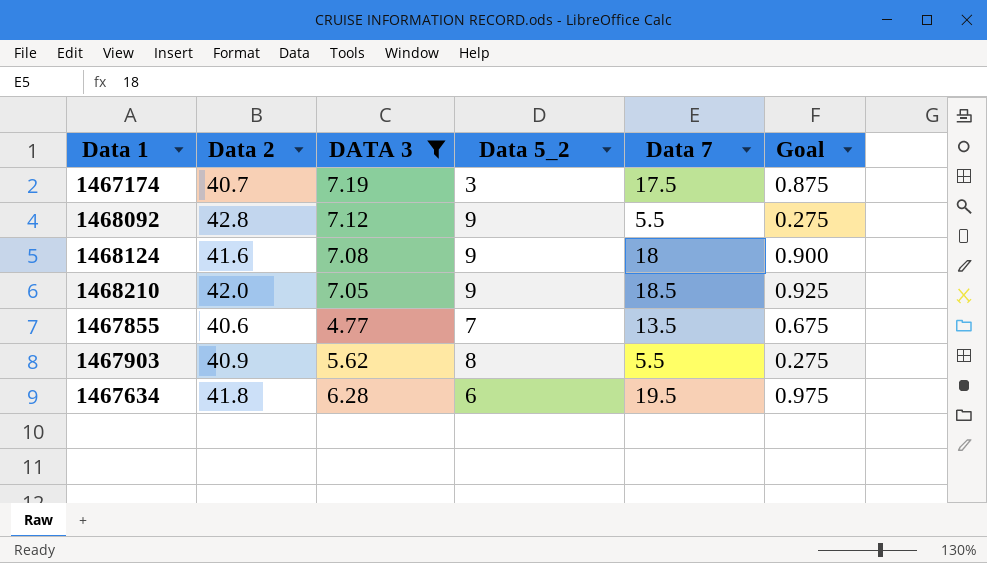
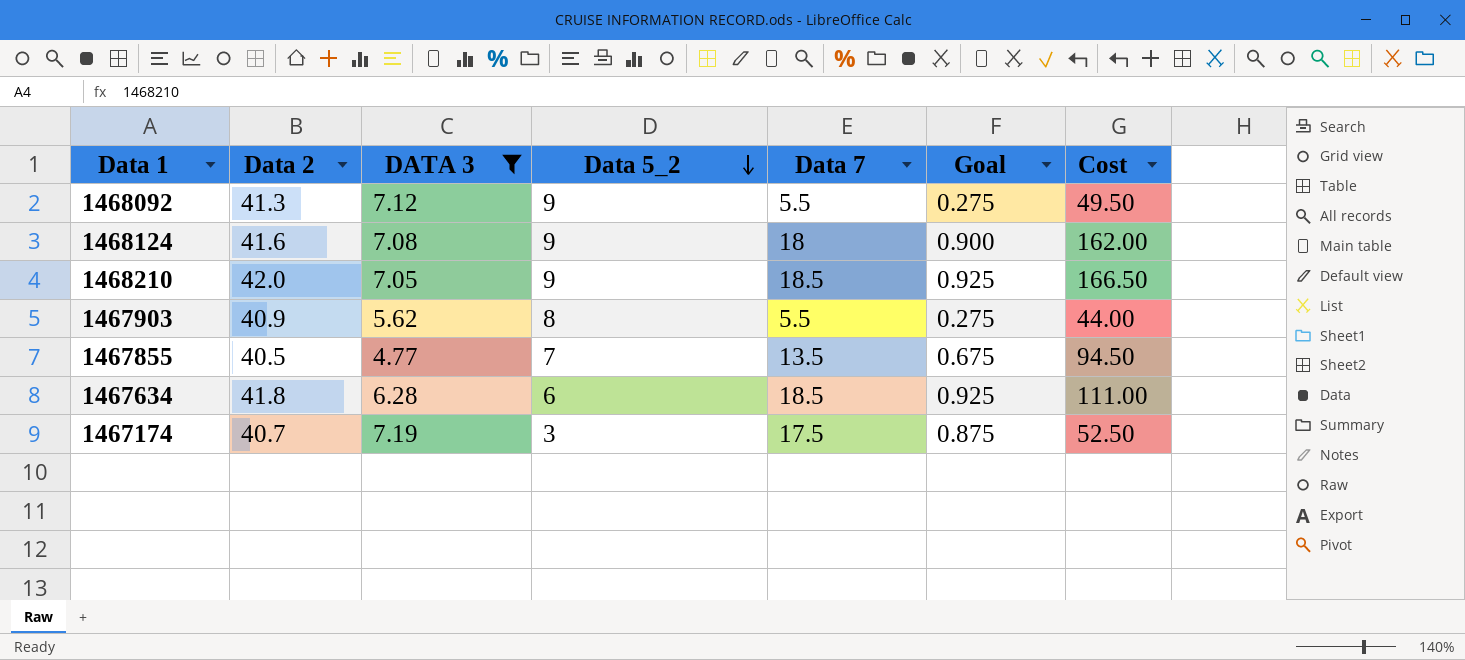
row order: none -> Data 5_2 descending
column Cost | formula: none -> [Data 5_2] * [Data 7]
1468092 | Data 2: 42.8 -> 41.3
1467855 | Data 2: 40.6 -> 40.5
1467634 | Data 7: 19.5 -> 18.5
1467634 | Goal: 0.975 -> 0.925

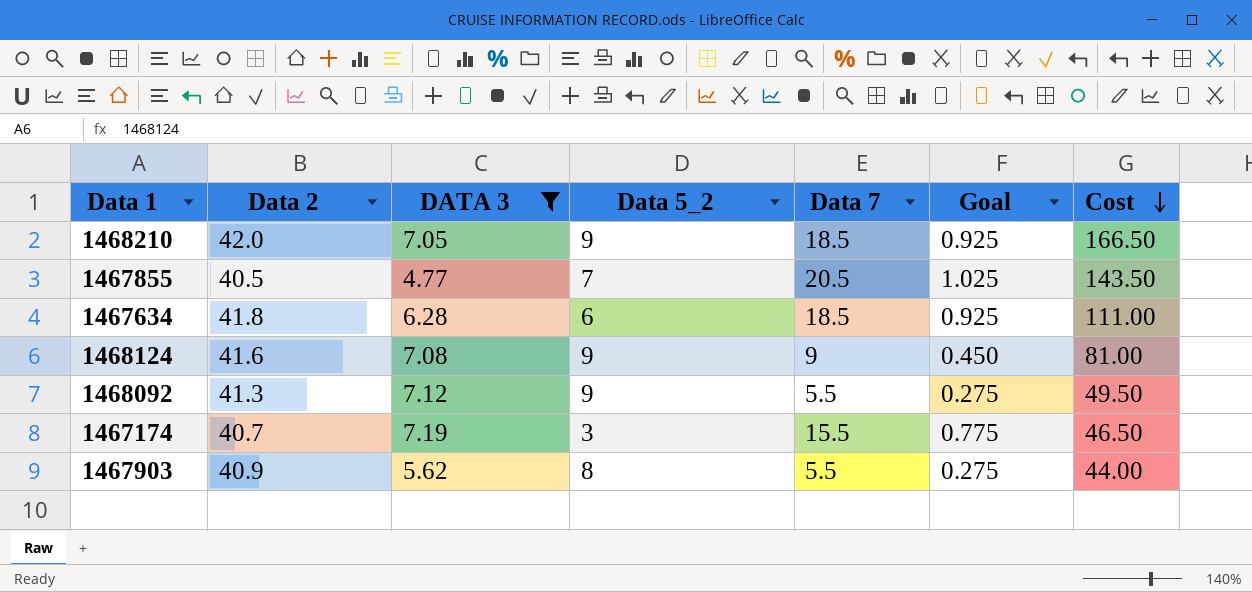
row order: Data 5_2 descending -> Cost descending
1467855 | Data 7: 13.5 -> 20.5
1467855 | Goal: 0.675 -> 1.025
1467855 | Cost: 94.50 -> 143.50
1468124 | Data 7: 18 -> 9
1468124 | Goal: 0.900 -> 0.450
1468124 | Cost: 162.00 -> 81.00
1467174 | Data 7: 17.5 -> 15.5
1467174 | Goal: 0.875 -> 0.775
1467174 | Cost: 52.50 -> 46.50

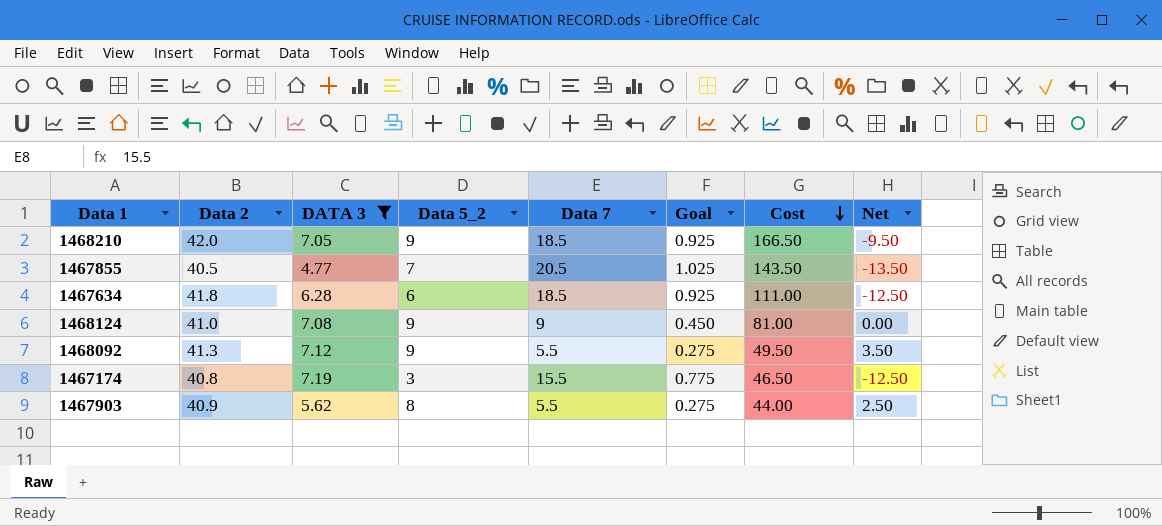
column Net | formula: none -> [Data 5_2] - [Data 7]
1468124 | Data 2: 41.6 -> 41.0
1467174 | Data 2: 40.7 -> 40.8

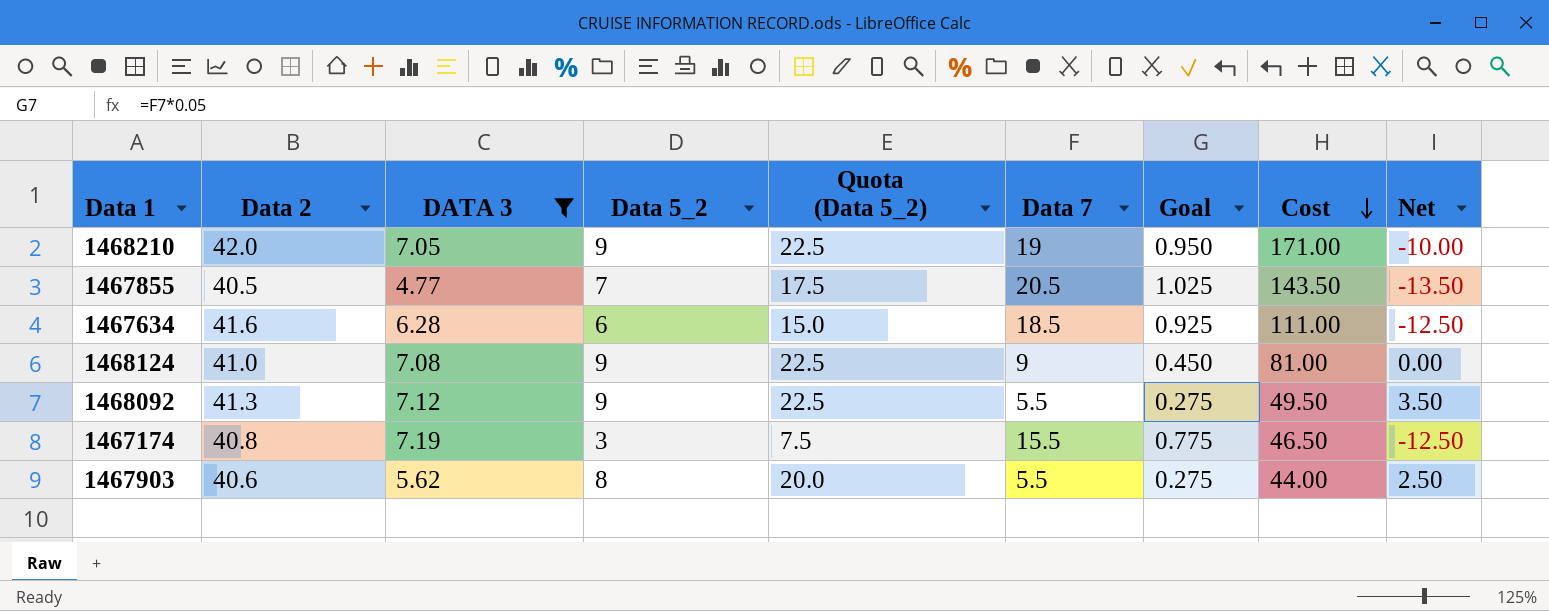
column Quota (Data 5_2) | formula: none -> [Data 5_2] * 2.5
1468210 | Data 7: 18.5 -> 19
1468210 | Goal: 0.925 -> 0.950
1468210 | Cost: 166.50 -> 171.00
1468210 | Net: -9.50 -> -10.00
1467634 | Data 2: 41.8 -> 41.6
1467903 | Data 2: 40.9 -> 40.6

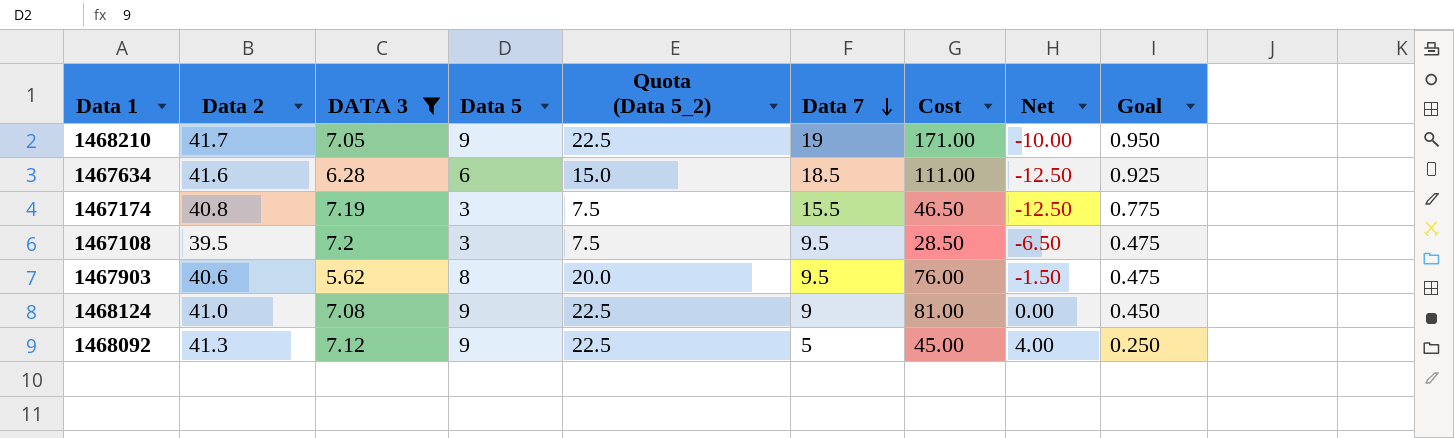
row order: Cost descending -> Data 7 descending
column name: Data 5_2 -> Data 5
column Goal | position: 7 -> 9
row 1467855: 40.5 | 4.77 | 7 | 17.5 | 20.5 | 1.025 | 143.50 | -13.50 -> none
1468210 | Data 2: 42.0 -> 41.7
row 1467108: none -> 39.5 | 7.2 | 3 | 7.5 | 9.5 | 28.50 | -6.50 | 0.475
1467903 | Data 7: 5.5 -> 9.5
1467903 | Cost: 44.00 -> 76.00
1467903 | Net: 2.50 -> -1.50
1467903 | Goal: 0.275 -> 0.475
1468092 | Data 7: 5.5 -> 5
1468092 | Cost: 49.50 -> 45.00
1468092 | Net: 3.50 -> 4.00
1468092 | Goal: 0.275 -> 0.250

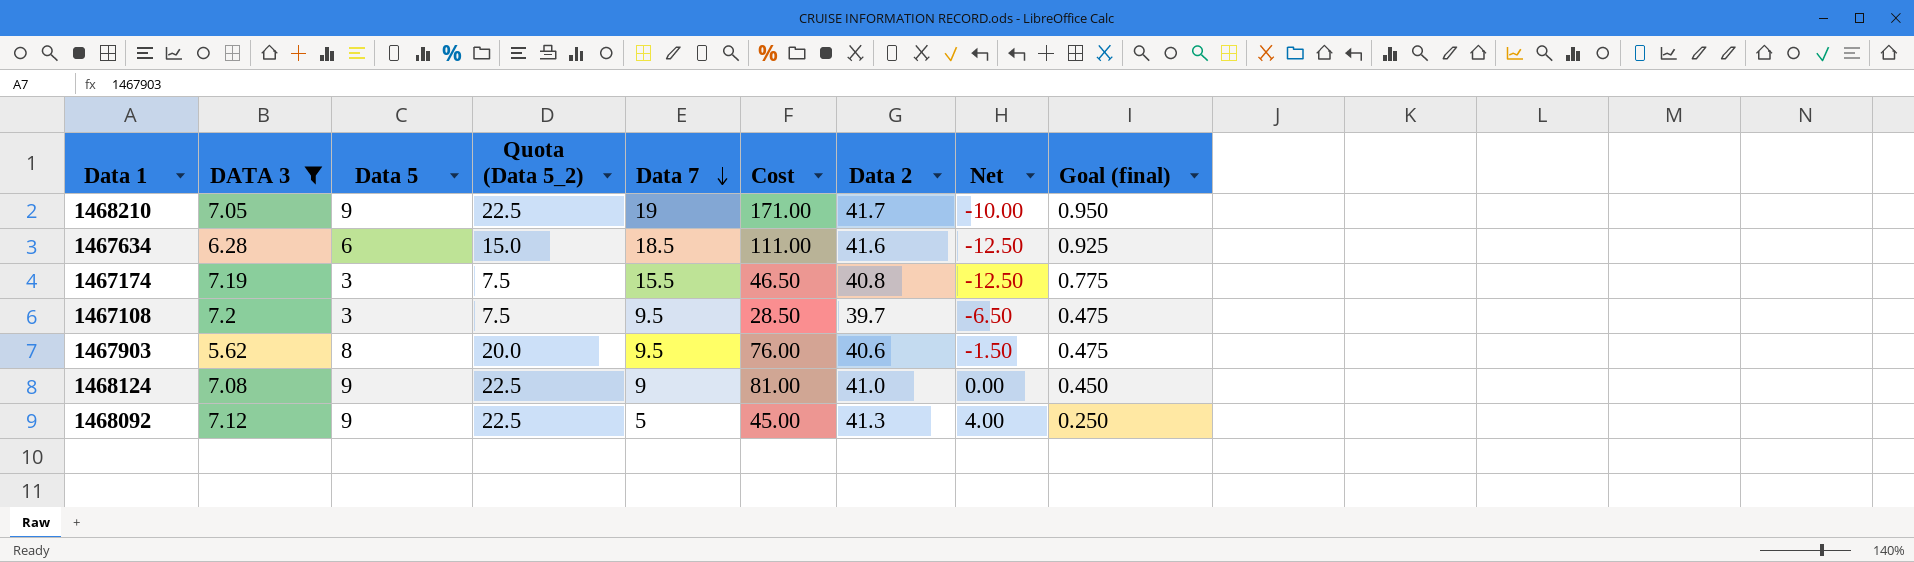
column Data 2 | position: 2 -> 7
column name: Goal -> Goal (final)
1467108 | Data 2: 39.5 -> 39.7

